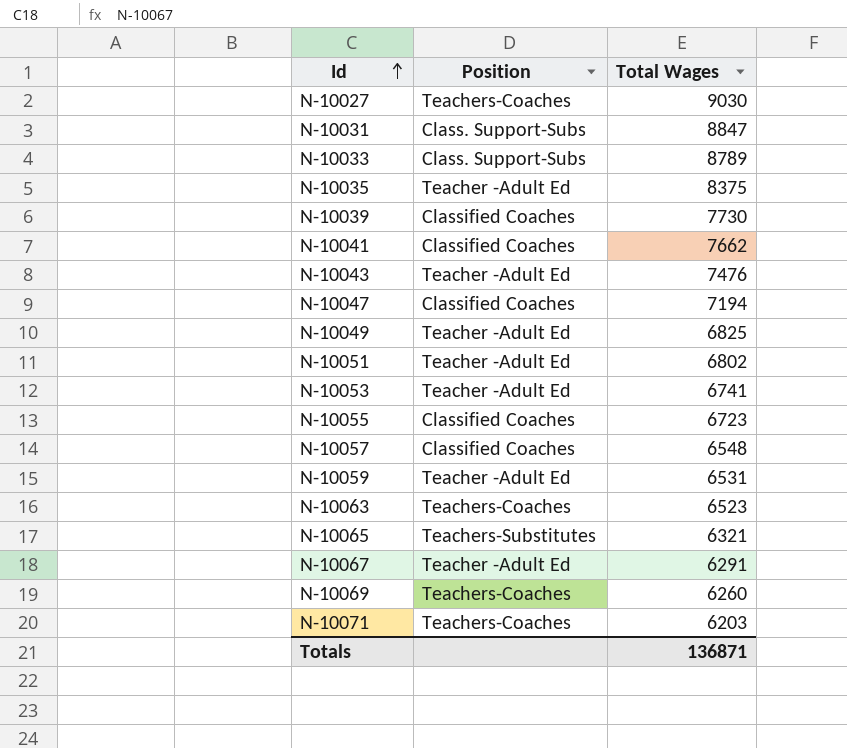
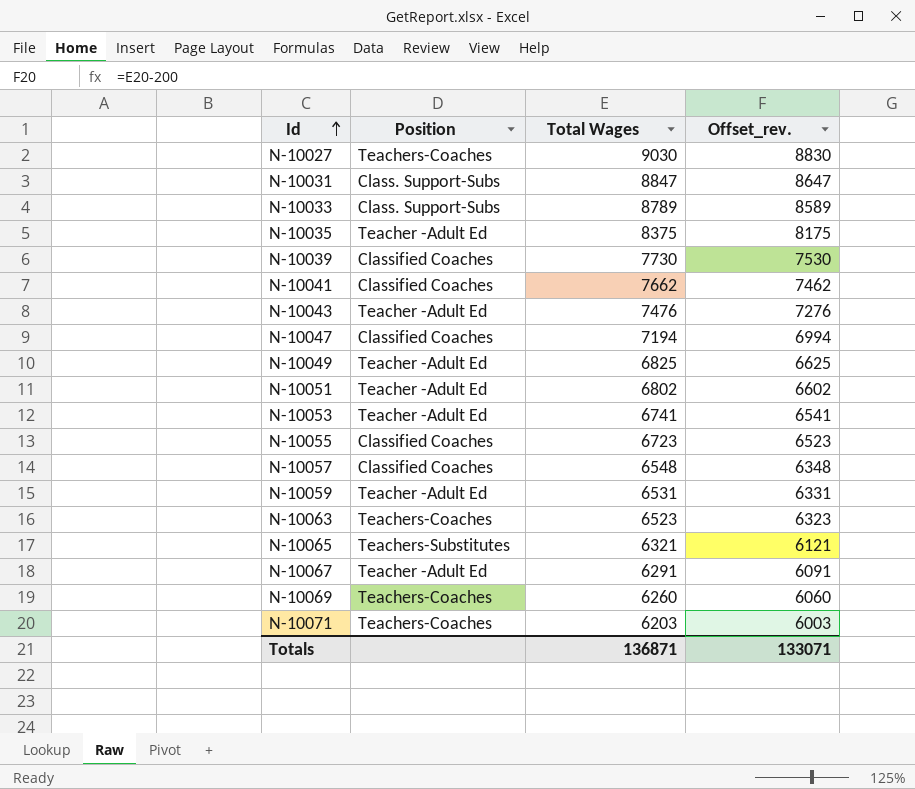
column Offset_rev. | formula: none -> [Total Wages] - 200

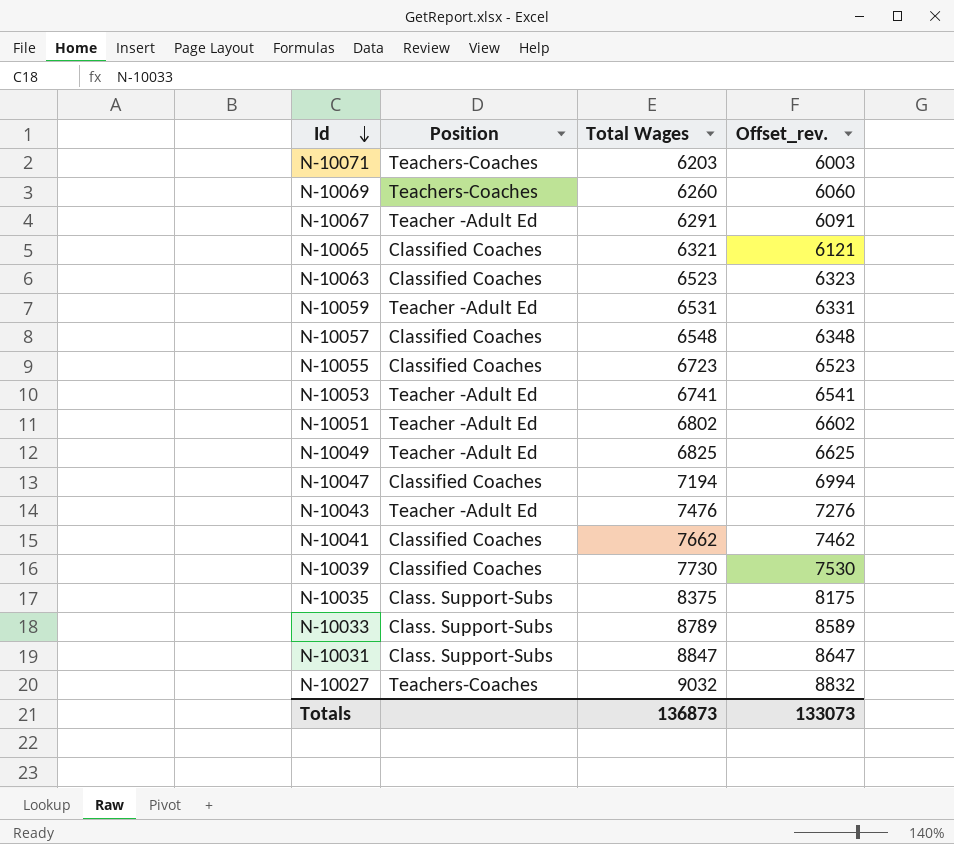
row order: Id ascending -> Id descending
N-10065 | Position: Teachers-Substitutes -> Classified Coaches
N-10063 | Position: Teachers-Coaches -> Classified Coaches
N-10035 | Position: Teacher -Adult Ed -> Class. Support-Subs
N-10027 | Total Wages: 9030 -> 9032
N-10027 | Offset_rev.: 8830 -> 8832
Totals | Total Wages: 136871 -> 136873
Totals | Offset_rev.: 133071 -> 133073

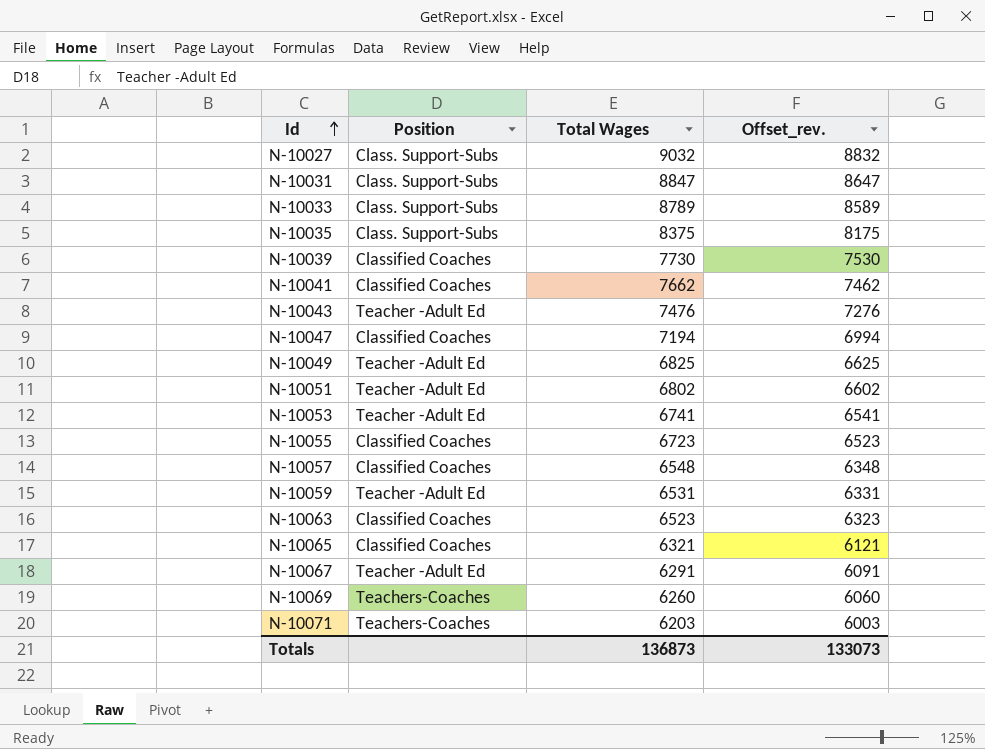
row order: Id descending -> Id ascending
N-10027 | Position: Teachers-Coaches -> Class. Support-Subs

